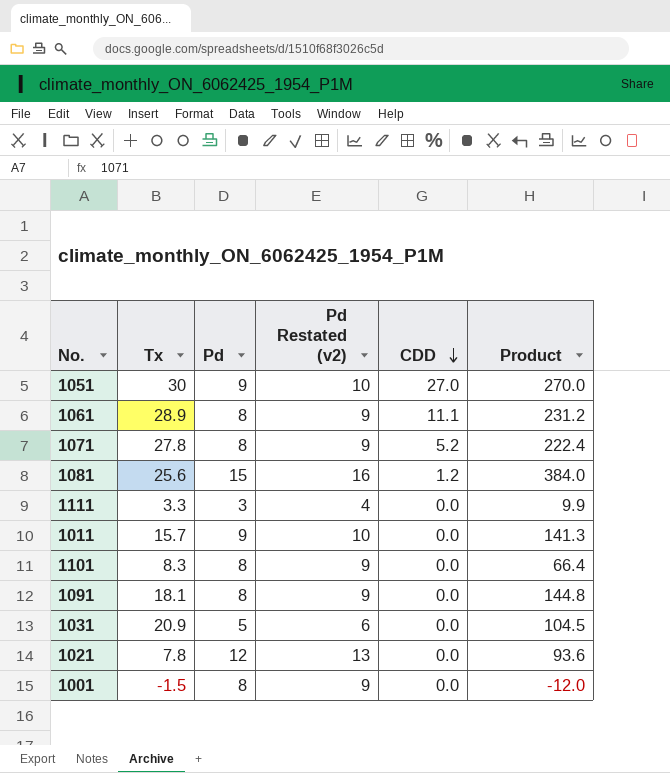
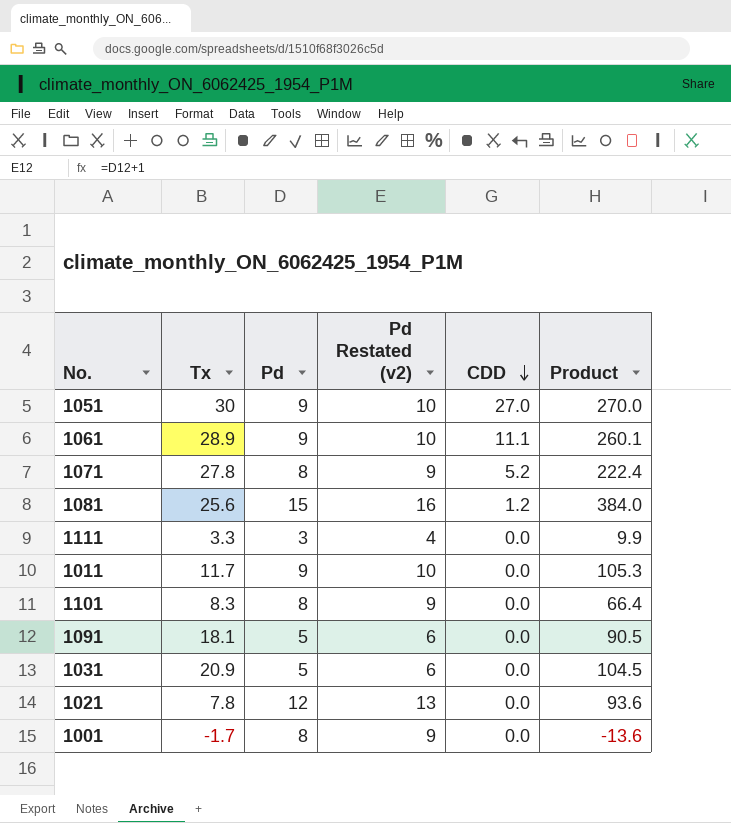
1061 | Pd: 8 -> 9
1061 | Pd Restated (v2): 9 -> 10
1061 | Product: 231.2 -> 260.1
1011 | Tx: 15.7 -> 11.7
1011 | Product: 141.3 -> 105.3
1091 | Pd: 8 -> 5
1091 | Pd Restated (v2): 9 -> 6
1091 | Product: 144.8 -> 90.5
1001 | Tx: -1.5 -> -1.7
1001 | Product: -12.0 -> -13.6

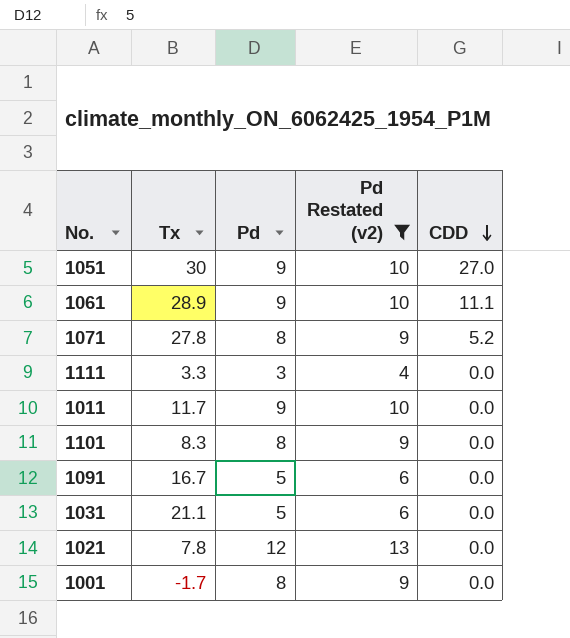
filter: none -> Pd Restated (v2) != 16
column Product | formula: [Tx] * [Pd] -> none
1091 | Tx: 18.1 -> 16.7
1031 | Tx: 20.9 -> 21.1

